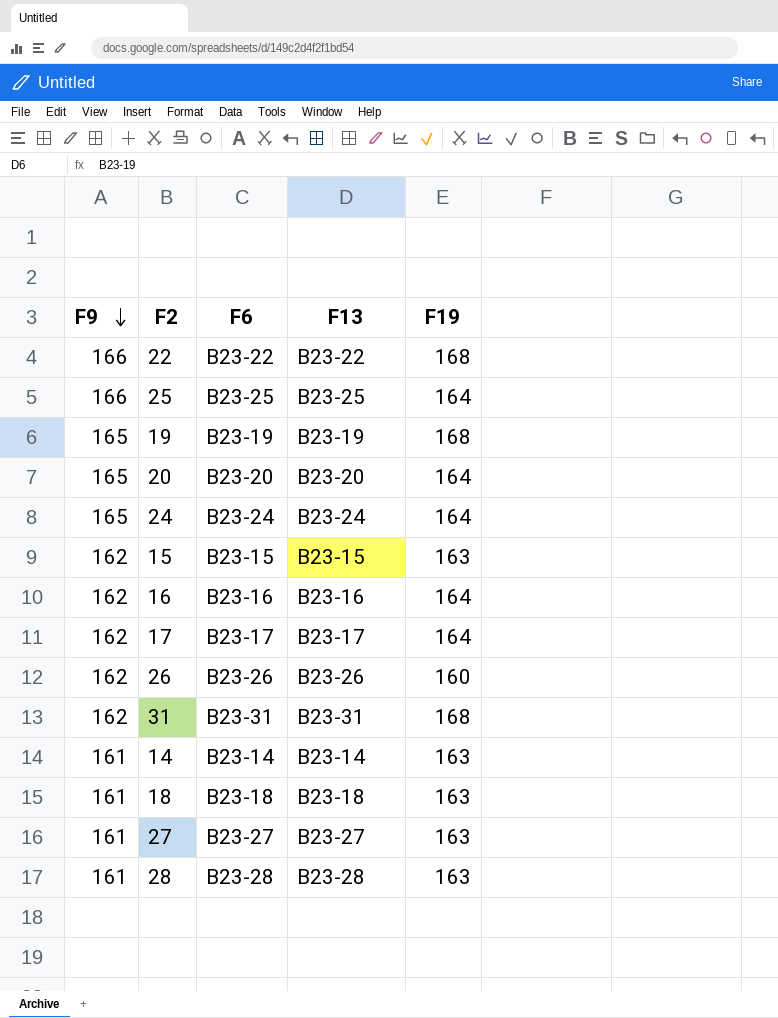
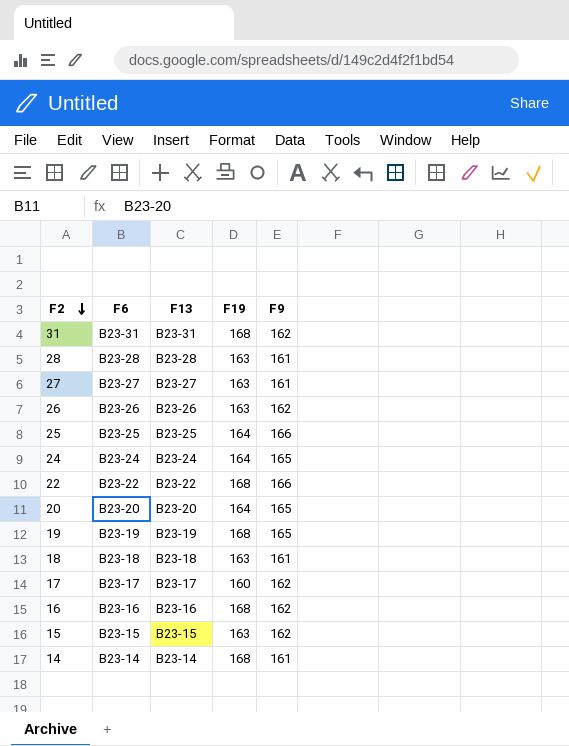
row order: F9 descending -> F2 descending
column F9 | position: 1 -> 5
26 | F19: 160 -> 163
17 | F19: 164 -> 160
16 | F19: 164 -> 168
14 | F19: 163 -> 168

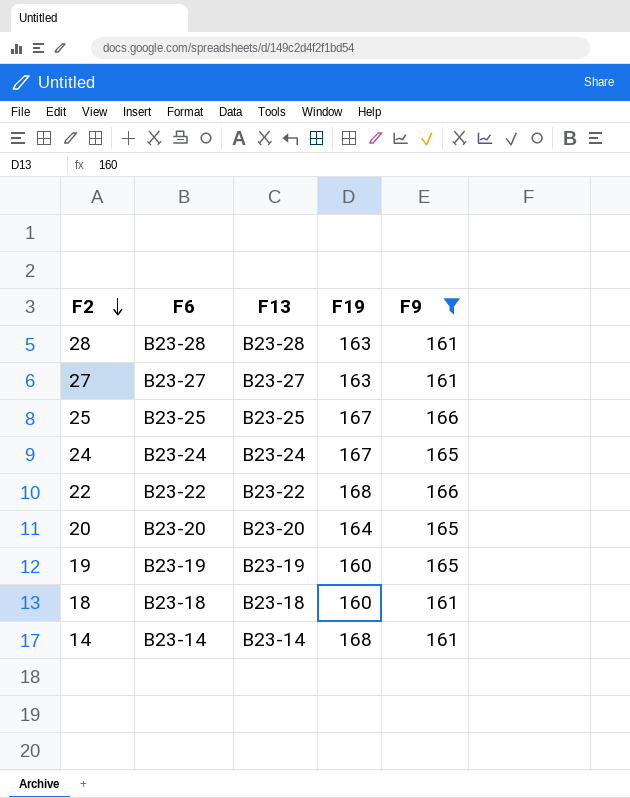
filter: none -> F9 != 162
25 | F19: 164 -> 167
24 | F19: 164 -> 167
19 | F19: 168 -> 160
18 | F19: 163 -> 160

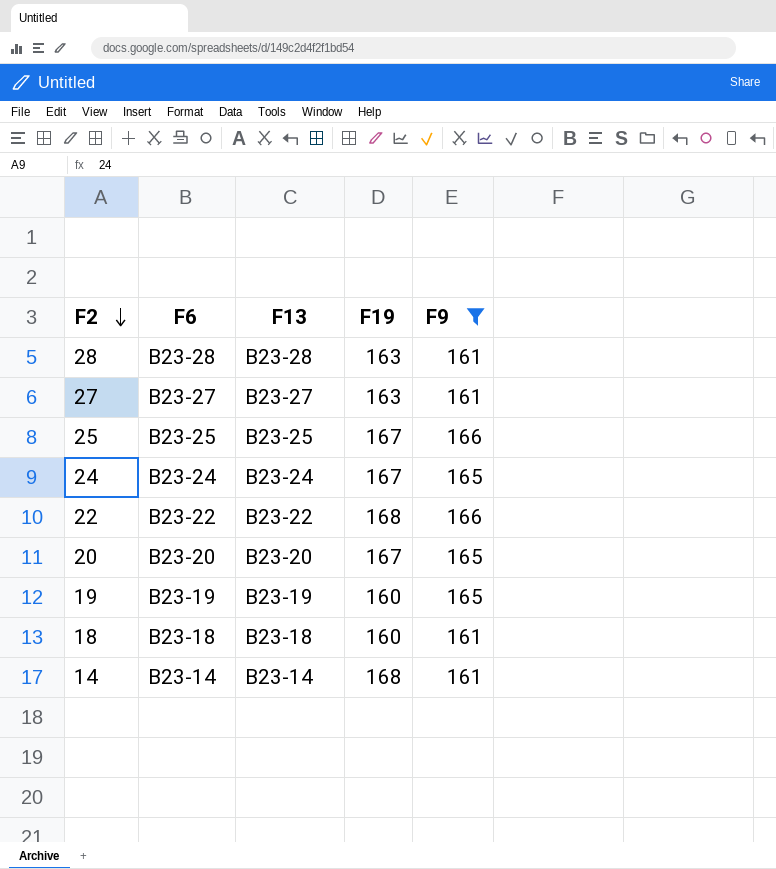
20 | F19: 164 -> 167

